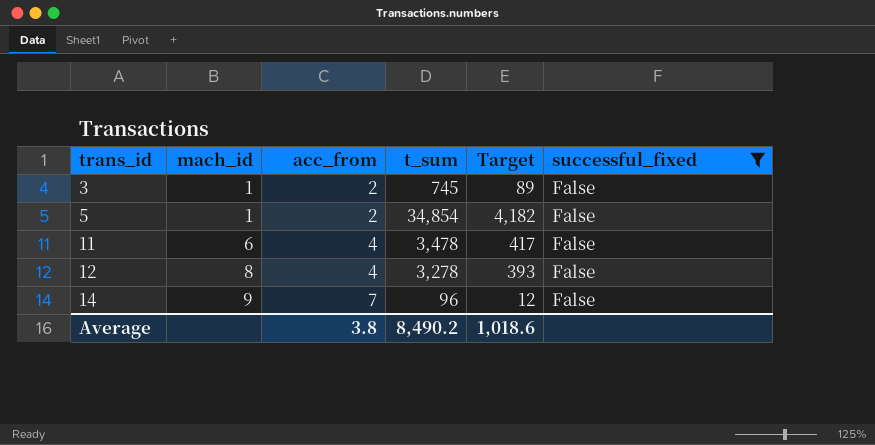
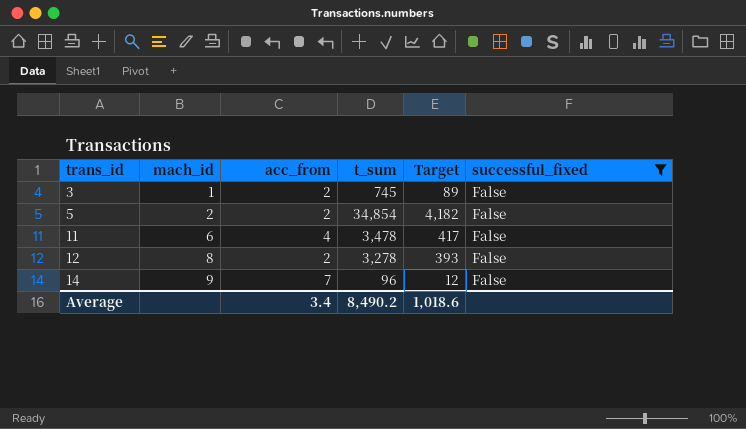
5 | mach_id: 1 -> 2
12 | acc_from: 4 -> 2
Average | acc_from: 3.8 -> 3.4

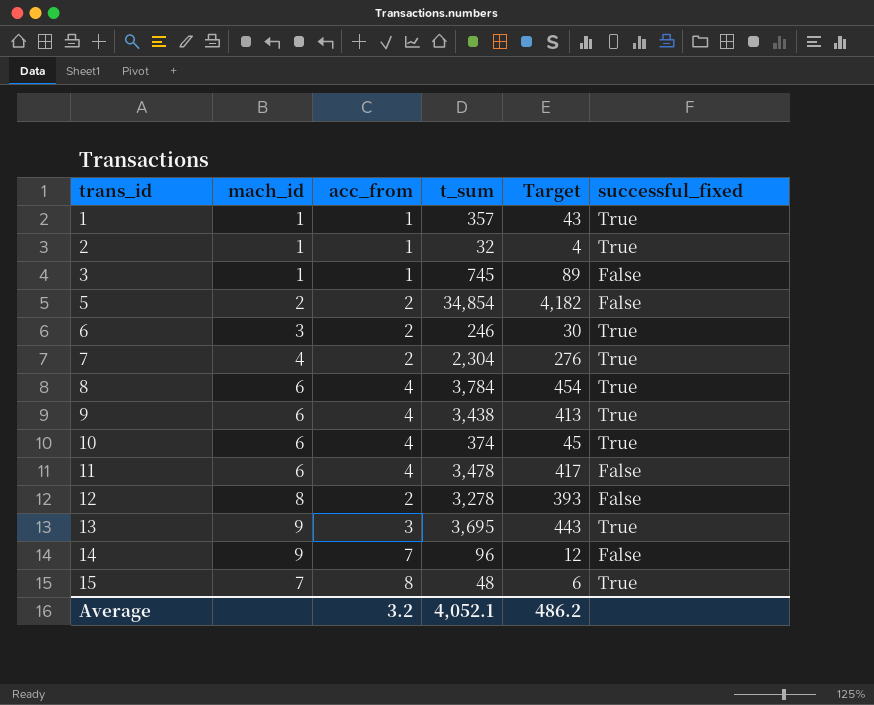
filter: successful_fixed = False -> none
3 | acc_from: 2 -> 1
Average | acc_from: 3.4 -> 3.2
Average | t_sum: 8,490.2 -> 4,052.1
Average | Target: 1,018.6 -> 486.2

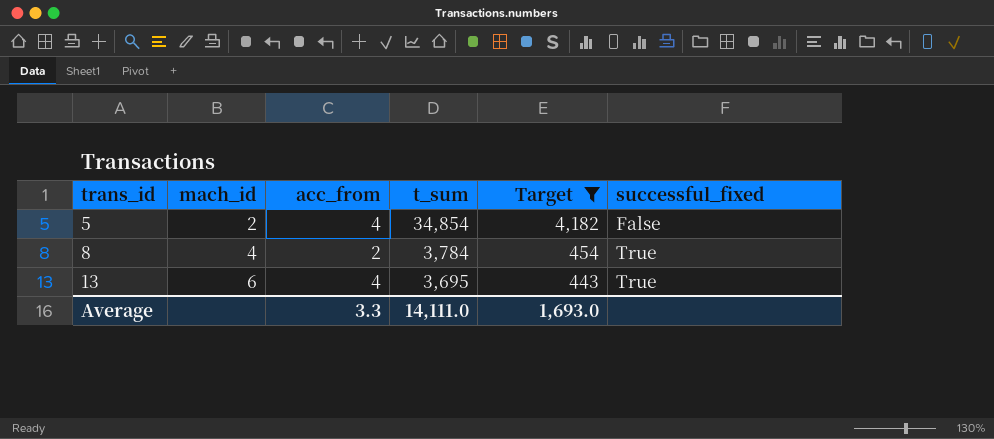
filter: none -> Target >= 443
5 | acc_from: 2 -> 4
8 | mach_id: 6 -> 4
8 | acc_from: 4 -> 2
13 | mach_id: 9 -> 6
13 | acc_from: 3 -> 4
Average | acc_from: 3.2 -> 3.3
Average | t_sum: 4,052.1 -> 14,111.0
Average | Target: 486.2 -> 1,693.0

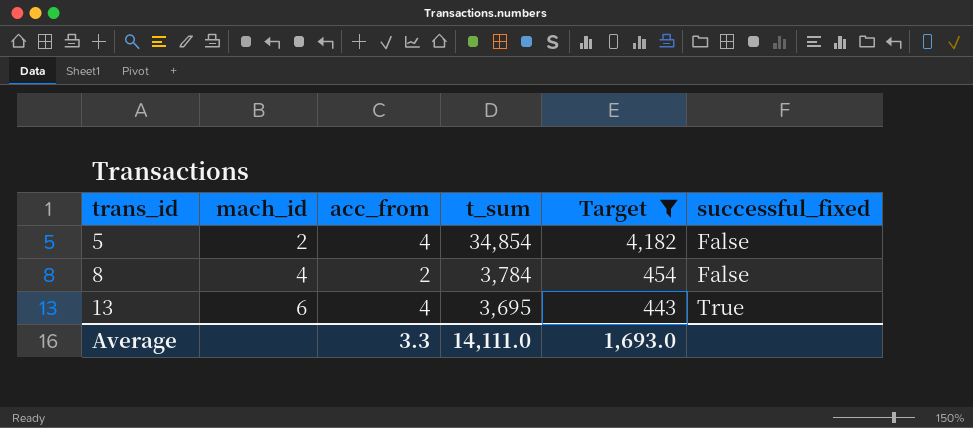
8 | successful_fixed: True -> False

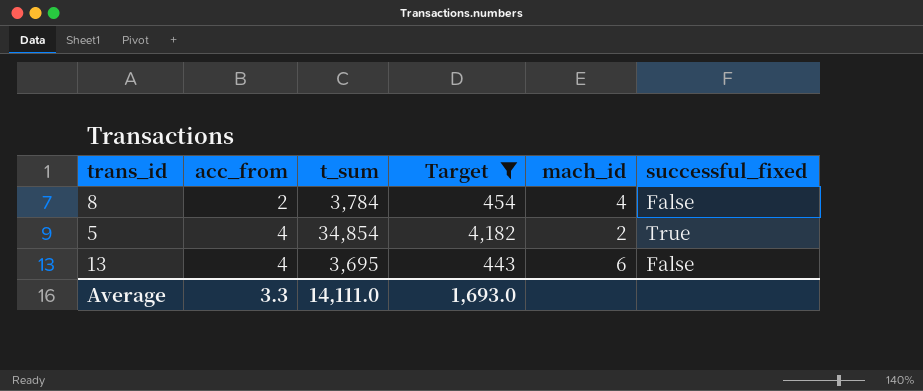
row order: trans_id ascending -> acc_from ascending
column mach_id | position: 2 -> 5
5 | successful_fixed: False -> True
13 | successful_fixed: True -> False

